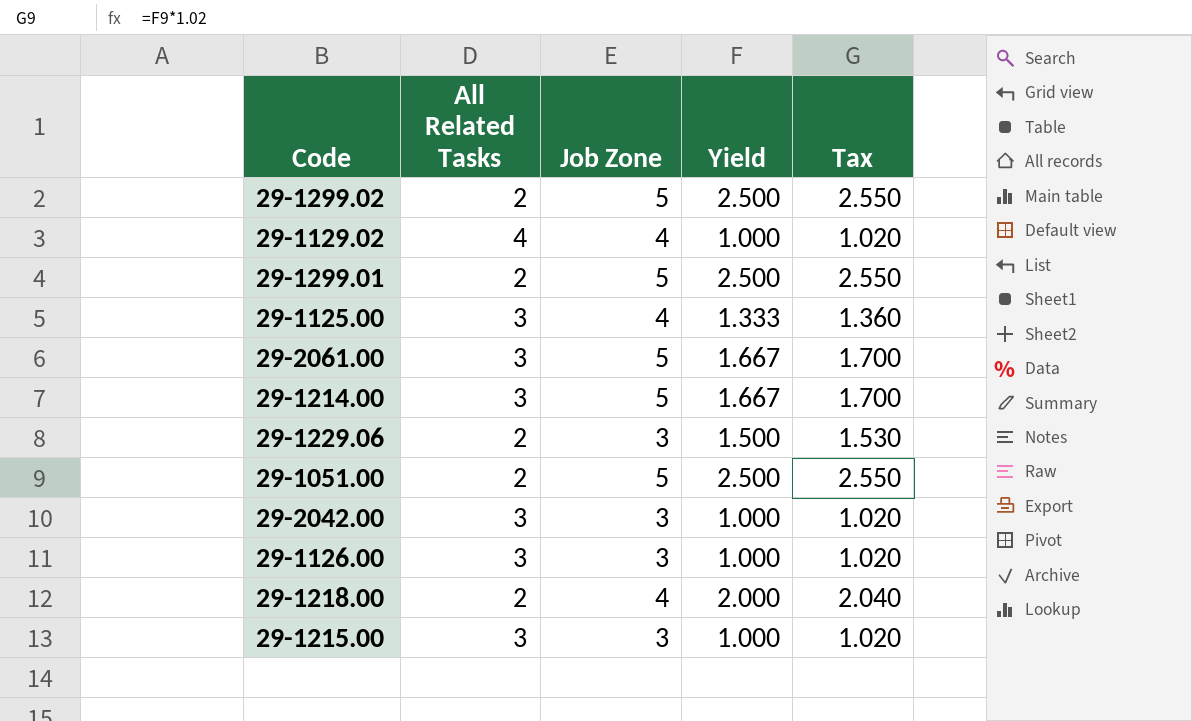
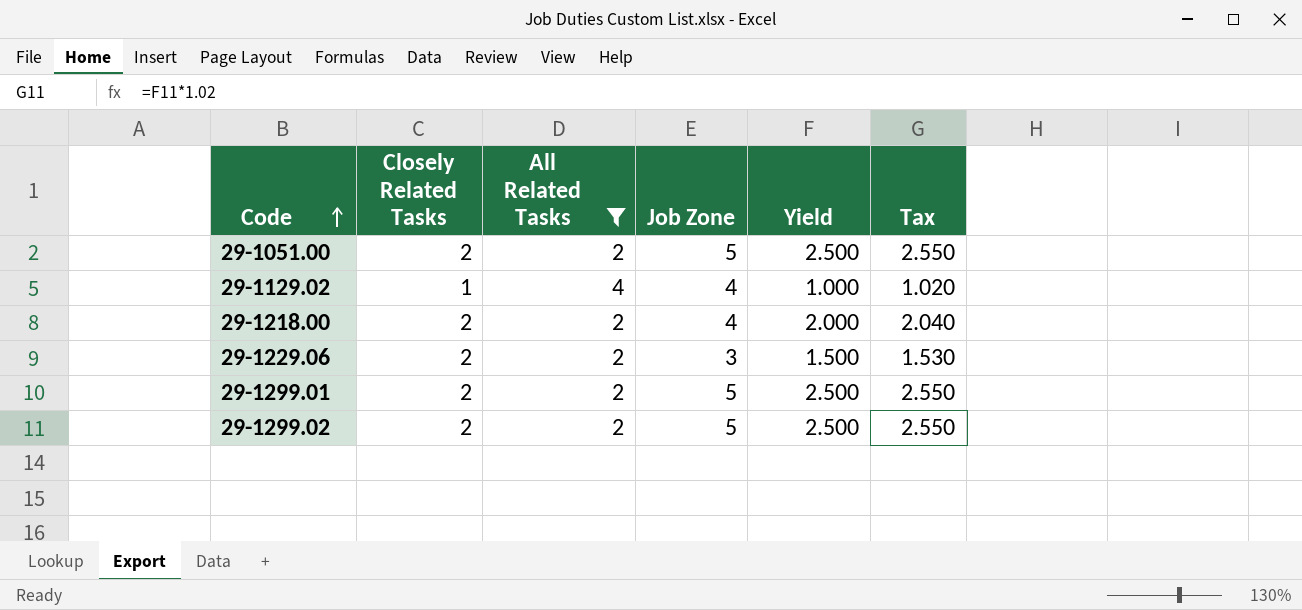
filter: none -> All Related Tasks != 3
row order: none -> Code ascending
column Closely Related Tasks | position: none -> 2

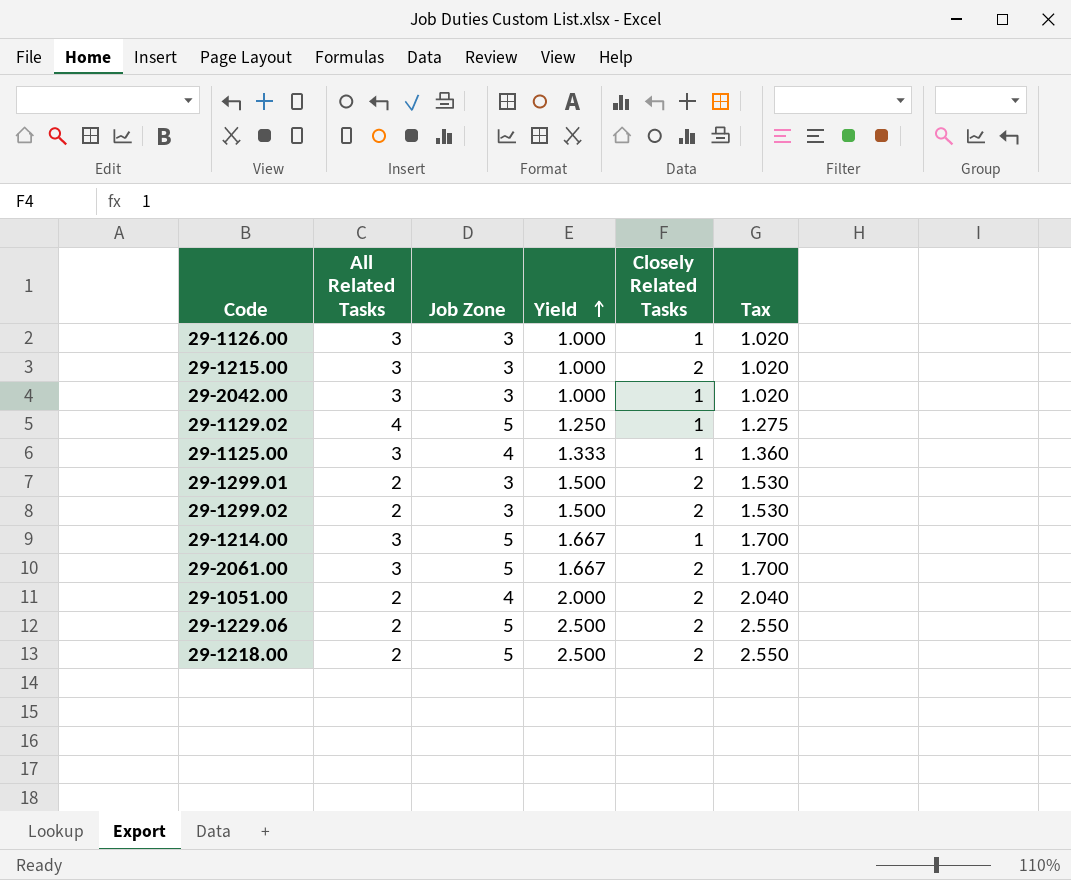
filter: All Related Tasks != 3 -> none
row order: Code ascending -> Yield ascending
column Closely Related Tasks | position: 2 -> 5
29-1129.02 | Job Zone: 4 -> 5
29-1129.02 | Yield: 1.000 -> 1.250
29-1129.02 | Tax: 1.020 -> 1.275
29-1299.01 | Job Zone: 5 -> 3
29-1299.01 | Yield: 2.500 -> 1.500
29-1299.01 | Tax: 2.550 -> 1.530
29-1299.02 | Job Zone: 5 -> 3
29-1299.02 | Yield: 2.500 -> 1.500
29-1299.02 | Tax: 2.550 -> 1.530
29-1051.00 | Job Zone: 5 -> 4
29-1051.00 | Yield: 2.500 -> 2.000
29-1051.00 | Tax: 2.550 -> 2.040
29-1229.06 | Job Zone: 3 -> 5
29-1229.06 | Yield: 1.500 -> 2.500
29-1229.06 | Tax: 1.530 -> 2.550
29-1218.00 | Job Zone: 4 -> 5
29-1218.00 | Yield: 2.000 -> 2.500
29-1218.00 | Tax: 2.040 -> 2.550

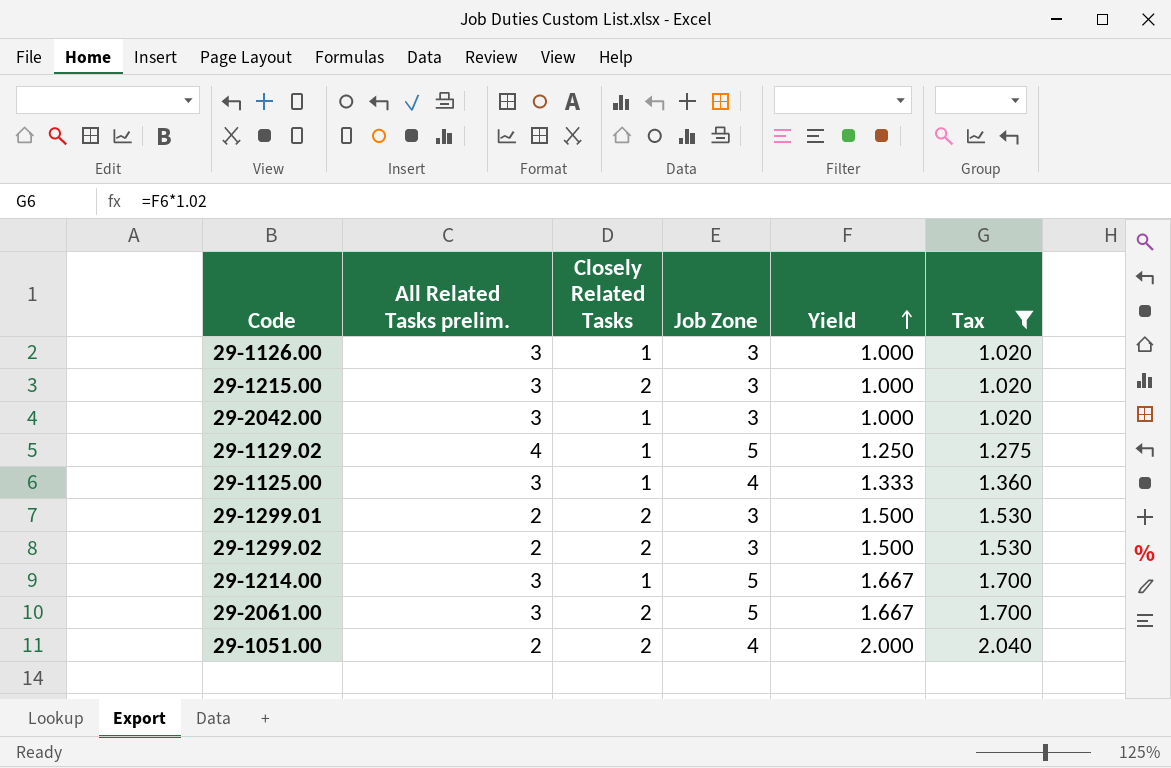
filter: none -> Tax != 2.550
column name: All Related Tasks -> All Related Tasks prelim.
column Closely Related Tasks | position: 5 -> 3

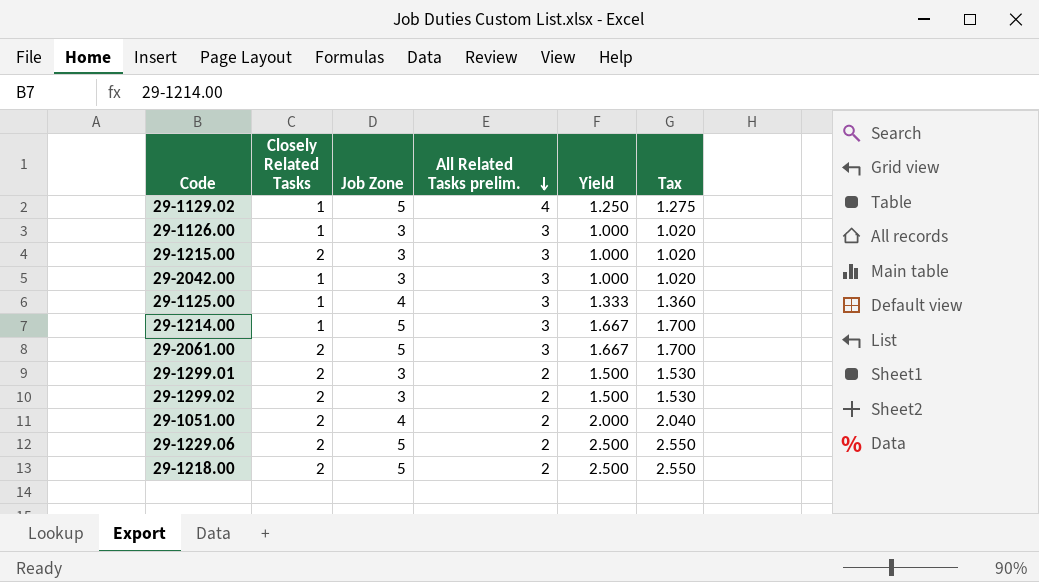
filter: Tax != 2.550 -> none
row order: Yield ascending -> All Related Tasks prelim. descending
column All Related Tasks prelim. | position: 2 -> 4

